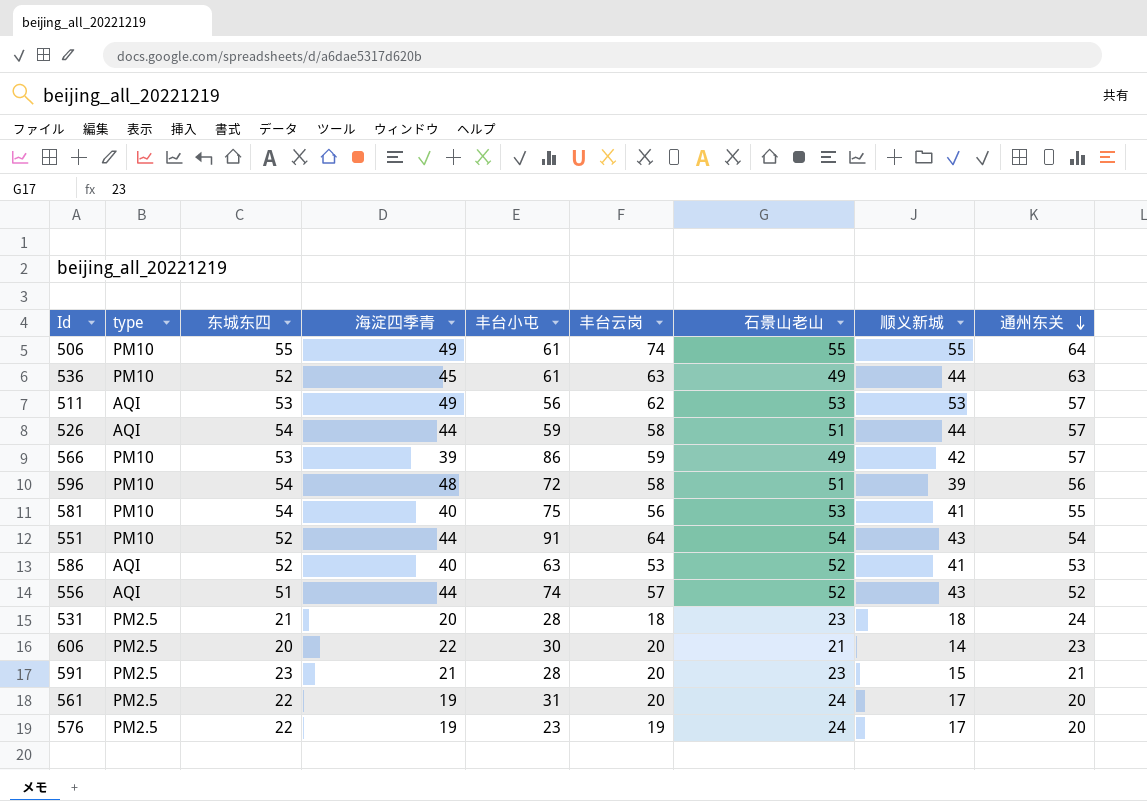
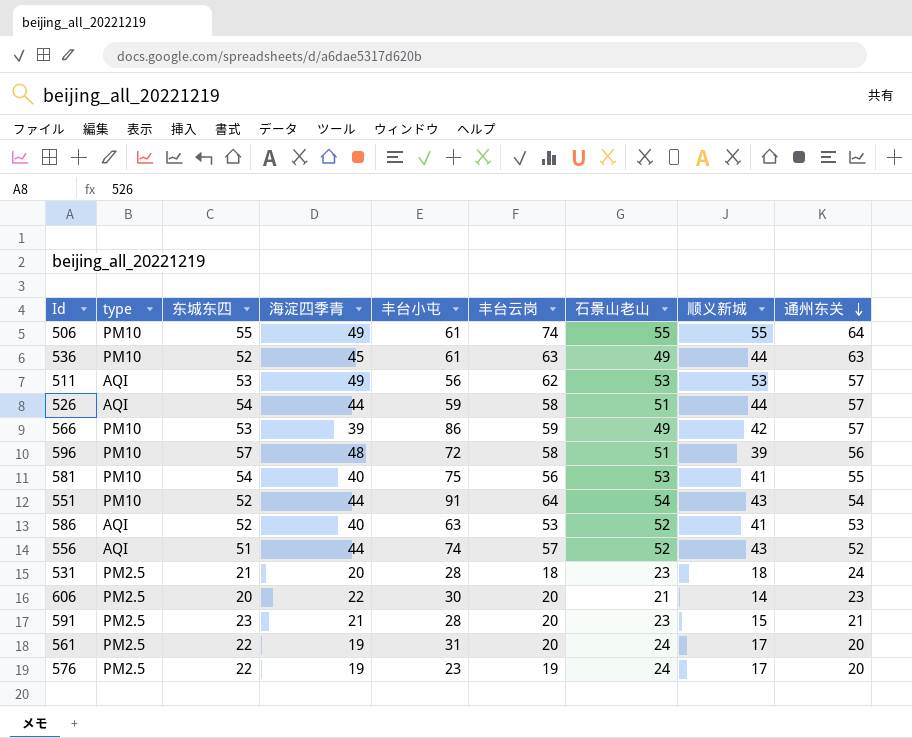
596 | 东城东四: 54 -> 57

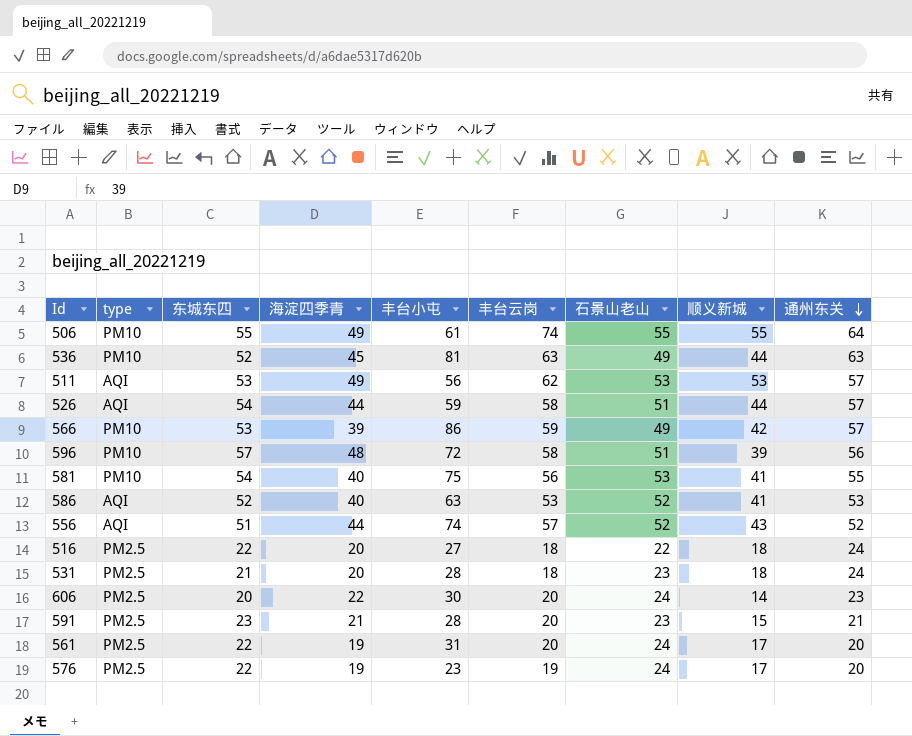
row 551: PM10 | 52 | 44 | 91 | 64 | 54 | 43 | 54 -> none
536 | 丰台小屯: 61 -> 81
row 516: none -> PM2.5 | 22 | 20 | 27 | 18 | 22 | 18 | 24
606 | 石景山老山: 21 -> 24

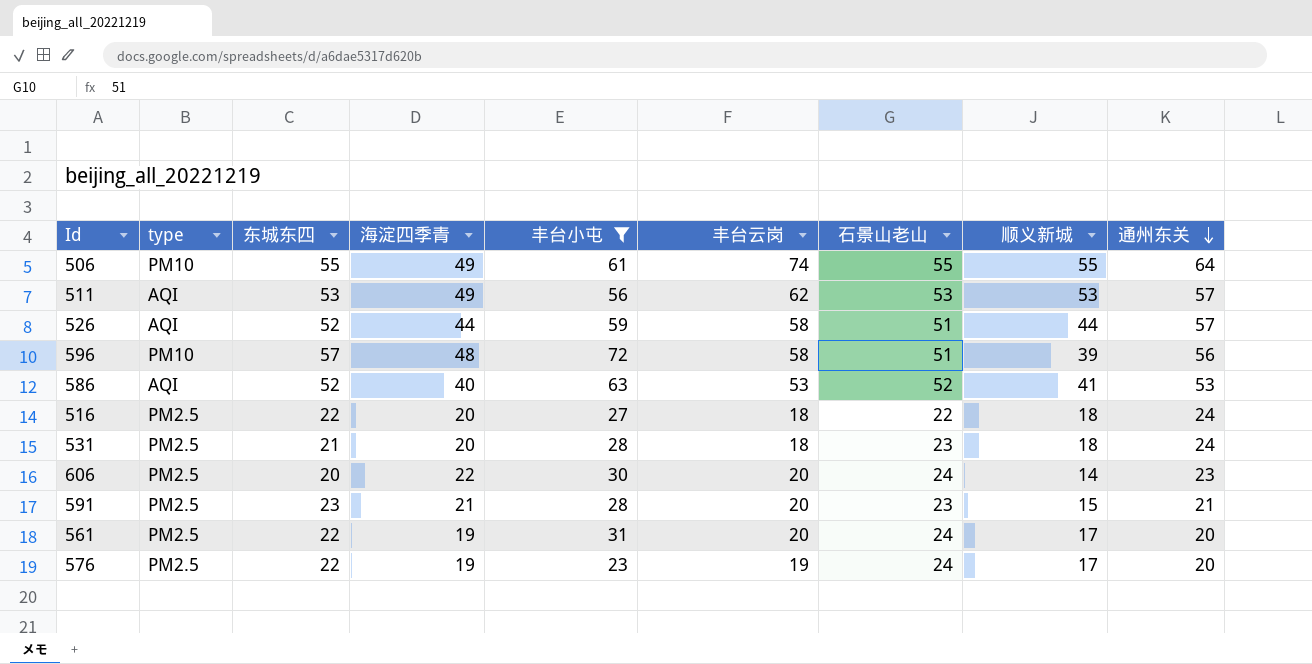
filter: none -> 丰台小屯 <= 72
526 | 东城东四: 54 -> 52

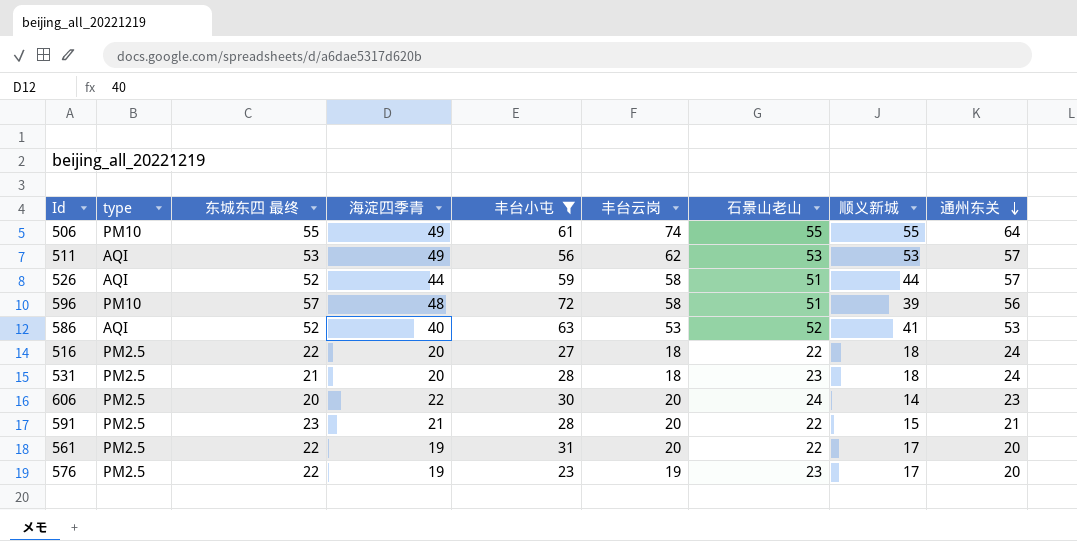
column name: 东城东四 -> 东城东四 最终
591 | 石景山老山: 23 -> 22
561 | 石景山老山: 24 -> 22
576 | 石景山老山: 24 -> 23

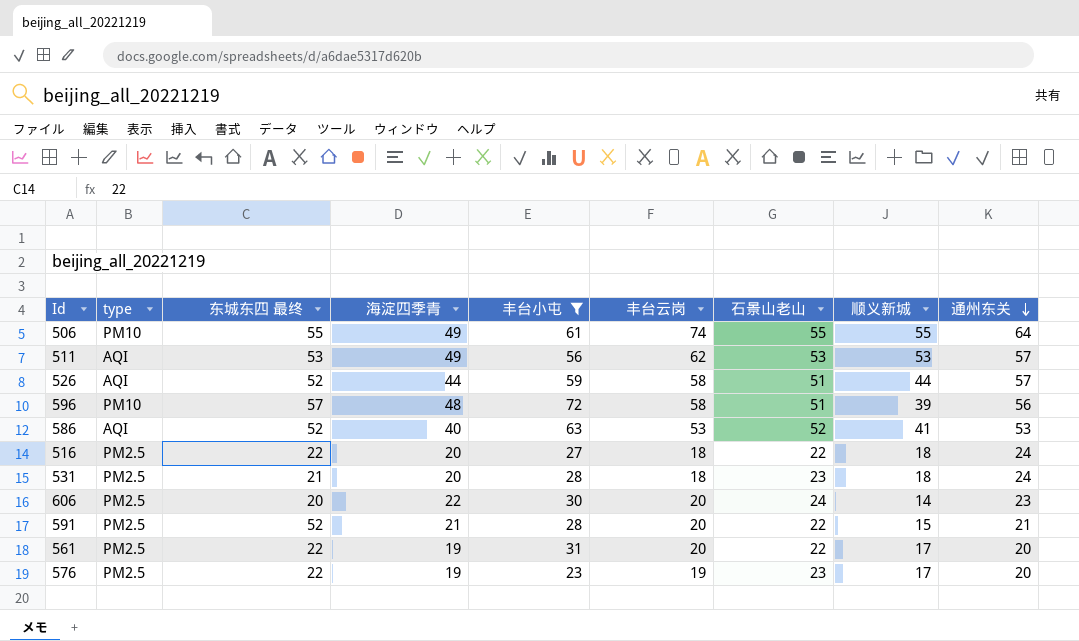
591 | 东城东四 最终: 23 -> 52

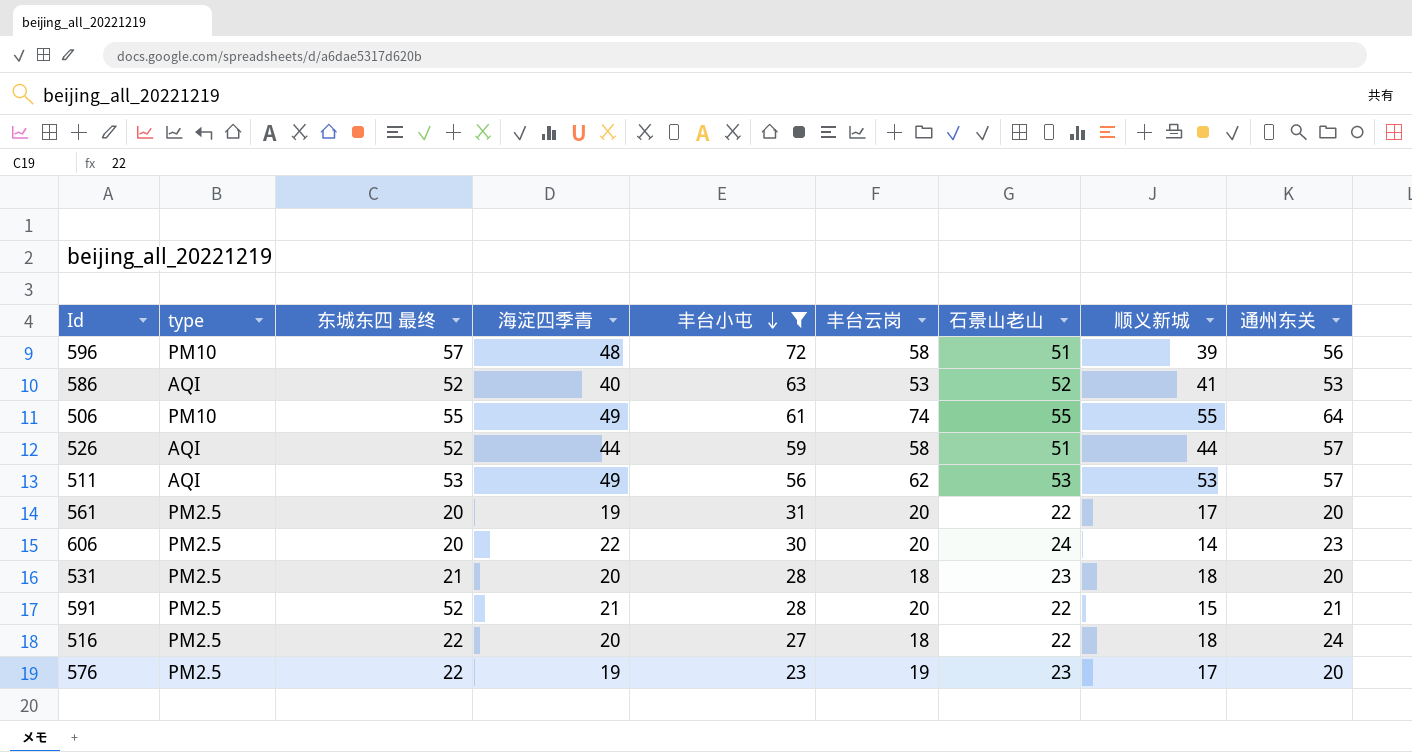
row order: 通州东关 descending -> 丰台小屯 descending
561 | 东城东四 最终: 22 -> 20
531 | 通州东关: 24 -> 20

